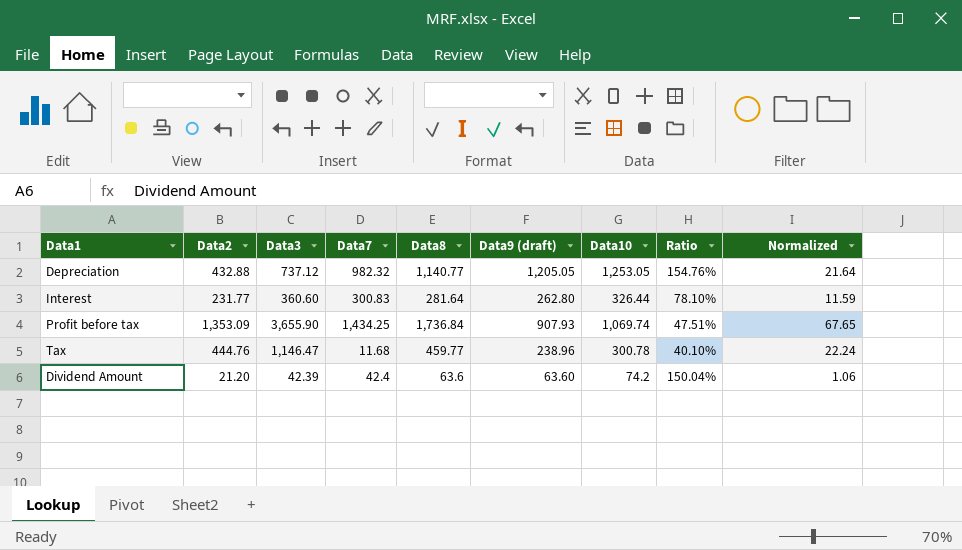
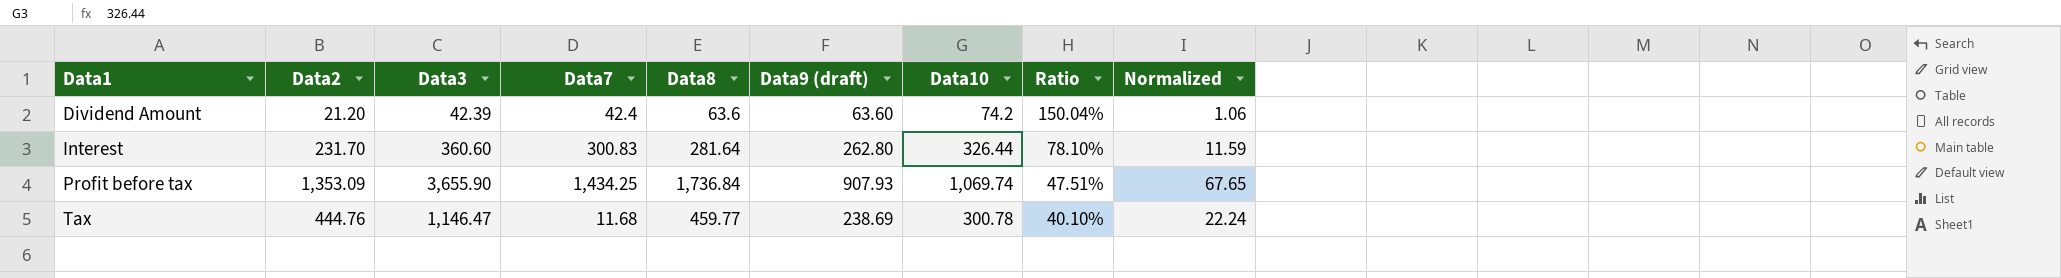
row order: none -> Data1 ascending
row Depreciation: 432.88 | 737.12 | 982.32 | 1,140.77 | 1,205.05 | 1,253.05 | 154.76% | 21.64 -> none
Interest | Data2: 231.77 -> 231.70
Tax | Data9 (draft): 238.96 -> 238.69

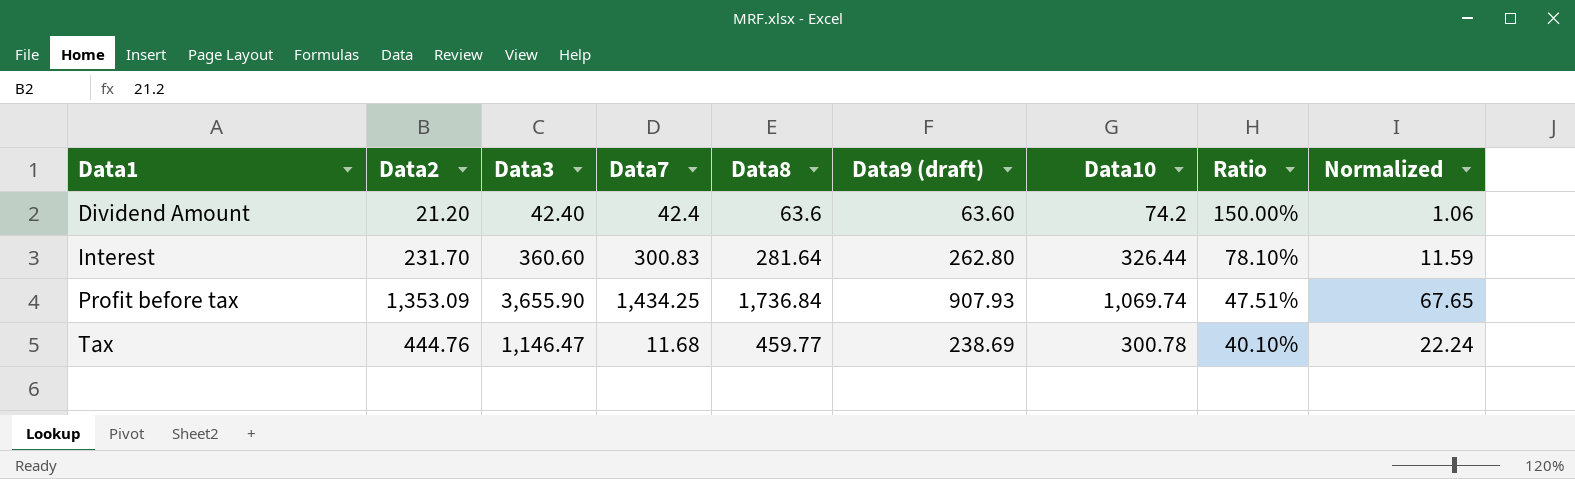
Dividend Amount | Data3: 42.39 -> 42.40
Dividend Amount | Ratio: 150.04% -> 150.00%

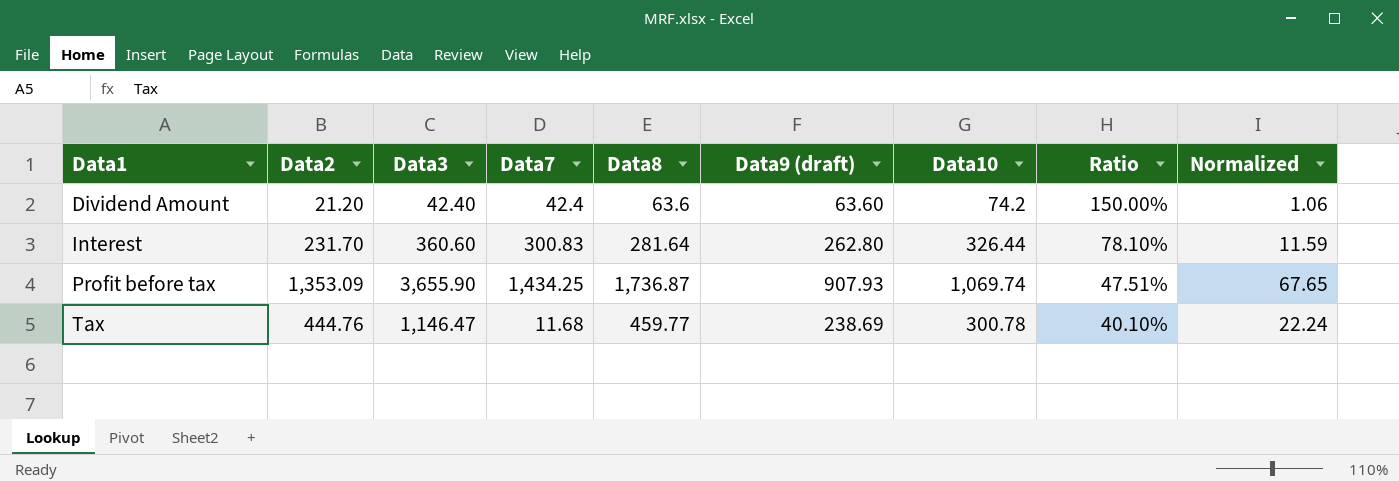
Profit before tax | Data8: 1,736.84 -> 1,736.87

